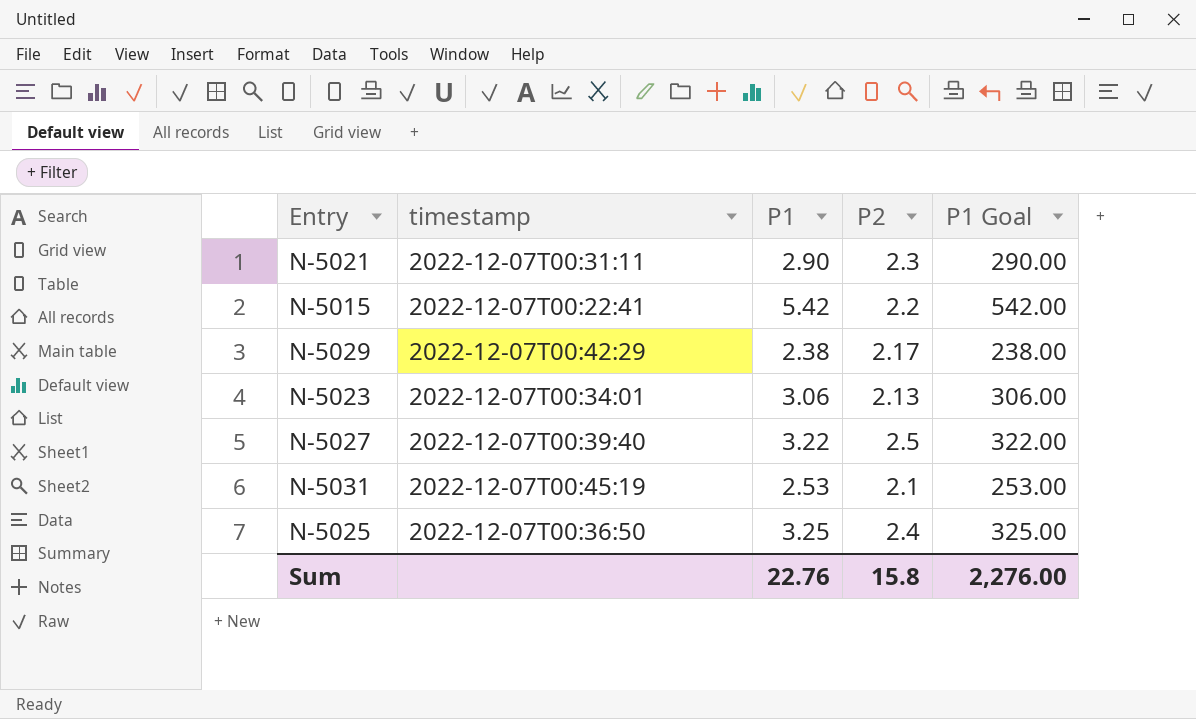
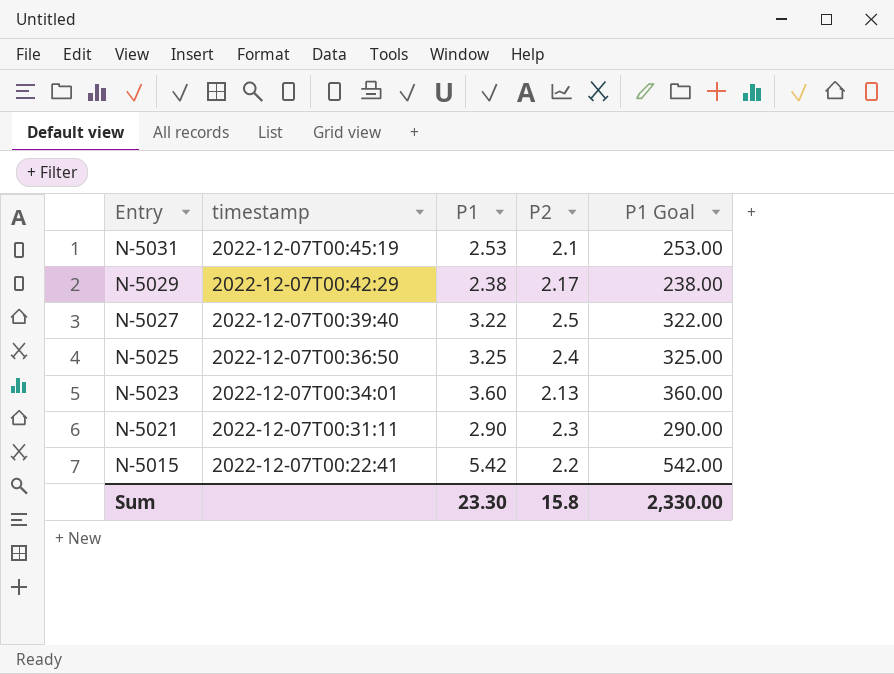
row order: none -> Entry descending
N-5023 | P1: 3.06 -> 3.60
N-5023 | P1 Goal: 306.00 -> 360.00
Sum | P1: 22.76 -> 23.30
Sum | P1 Goal: 2,276.00 -> 2,330.00

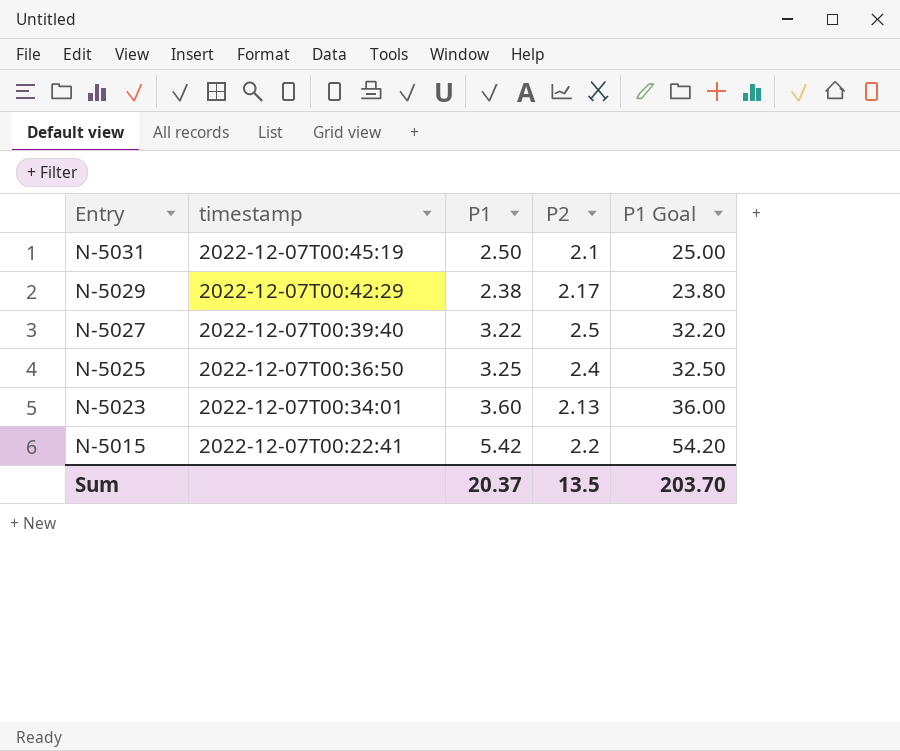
column P1 Goal | formula: [P1] * 100 -> [P1] * 10
row N-5021: 2022-12-07T00:31:11 | 2.90 | 2.3 | 290.00 -> none
N-5031 | P1: 2.53 -> 2.50
Sum | P1: 23.30 -> 20.37
Sum | P2: 15.8 -> 13.5
Sum | P1 Goal: 2,330.00 -> 203.70

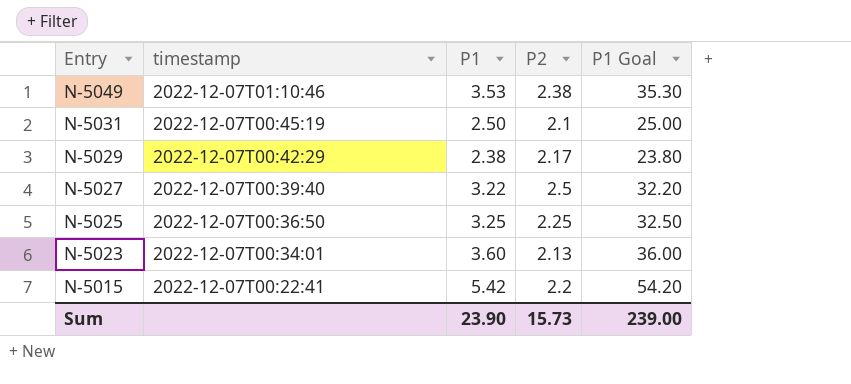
row N-5049: none -> 2022-12-07T01:10:46 | 3.53 | 2.38 | 35.30
N-5025 | P2: 2.4 -> 2.25
Sum | P1: 20.37 -> 23.90
Sum | P2: 13.5 -> 15.73
Sum | P1 Goal: 203.70 -> 239.00

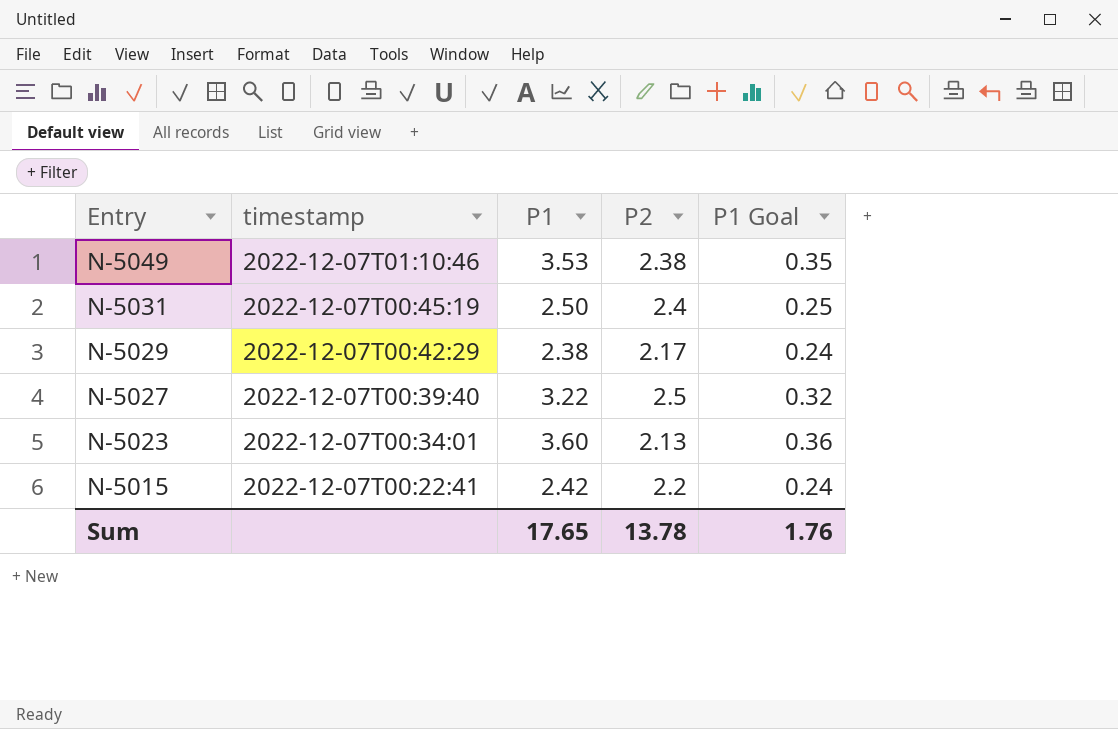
column P1 Goal | formula: [P1] * 10 -> [P1] * 0.1
row N-5025: 2022-12-07T00:36:50 | 3.25 | 2.25 | 32.50 -> none
N-5031 | P2: 2.1 -> 2.4
N-5015 | P1: 5.42 -> 2.42
Sum | P1: 23.90 -> 17.65
Sum | P2: 15.73 -> 13.78
Sum | P1 Goal: 239.00 -> 1.76

